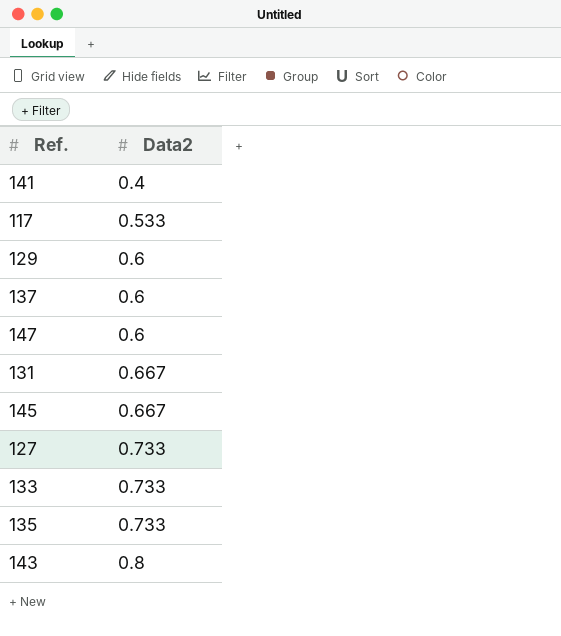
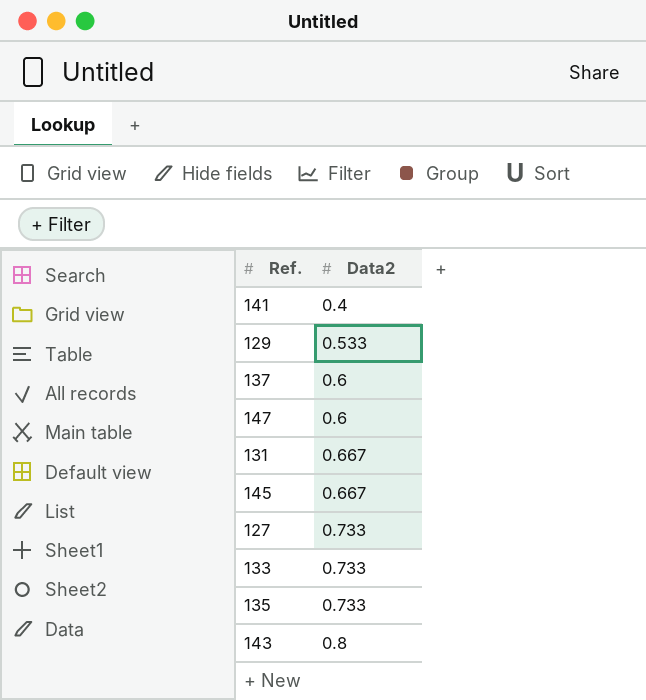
row 117: 0.533 -> none
129 | Data2: 0.6 -> 0.533

